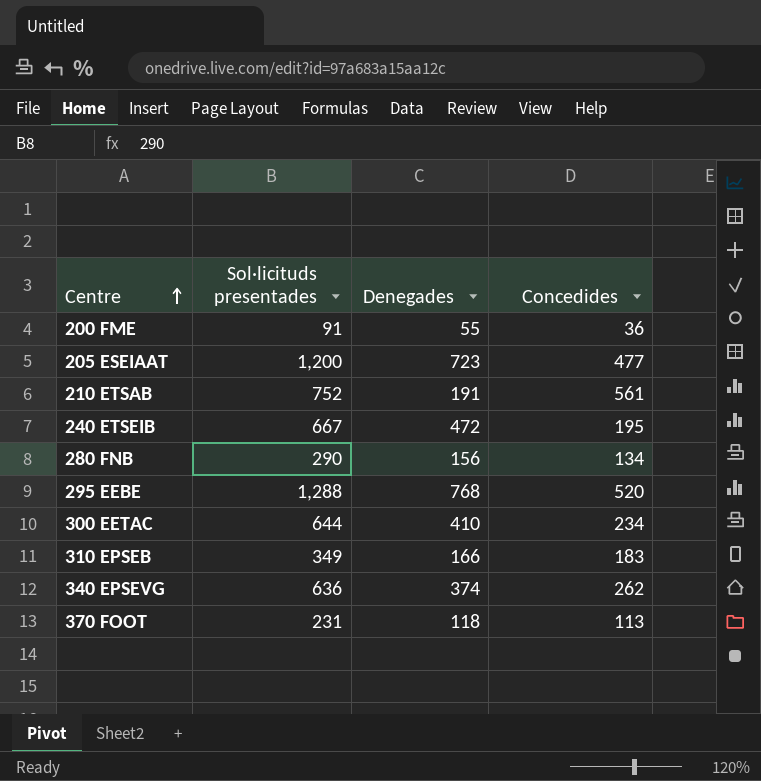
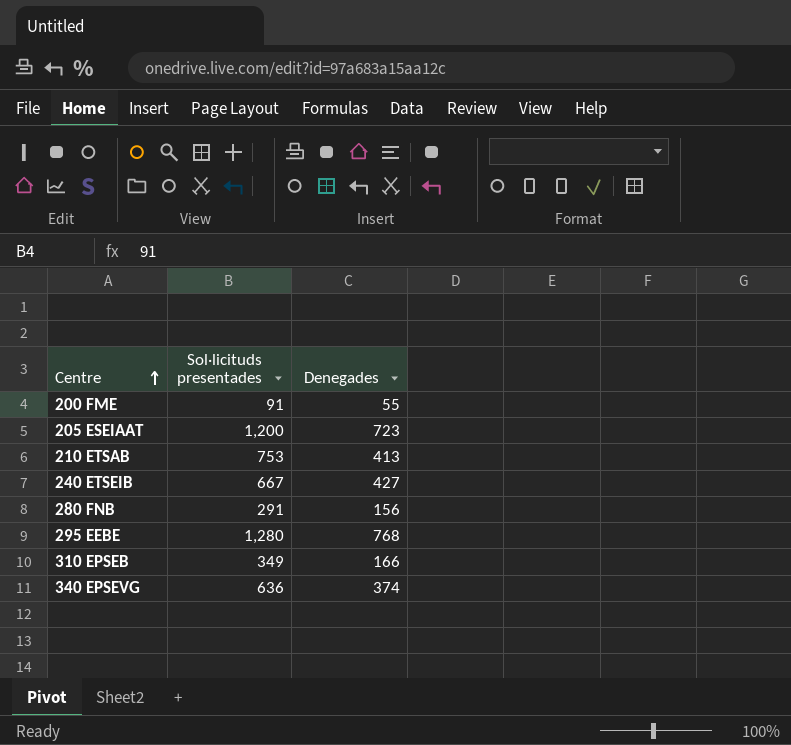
column Concedides | formula: [Sol·licituds presentades] - [Denegades] -> none
row 300 EETAC: 644 | 410 | 234 -> none
row 370 FOOT: 231 | 118 | 113 -> none
210 ETSAB | Sol·licituds presentades: 752 -> 753
210 ETSAB | Denegades: 191 -> 413
240 ETSEIB | Denegades: 472 -> 427
280 FNB | Sol·licituds presentades: 290 -> 291
295 EEBE | Sol·licituds presentades: 1,288 -> 1,280

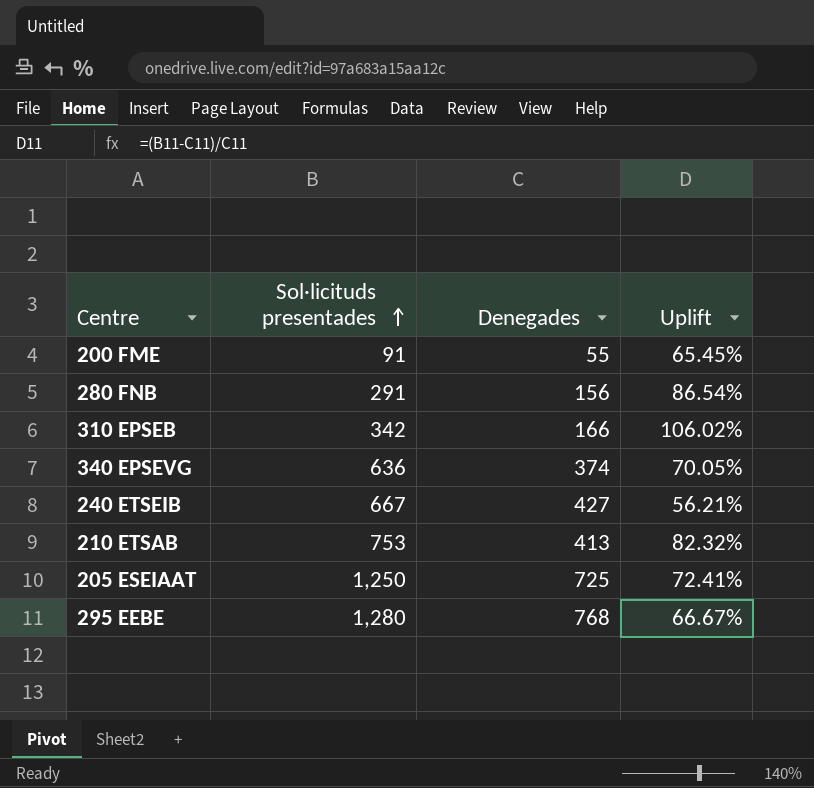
row order: Centre ascending -> Sol·licituds presentades ascending
column Uplift | formula: none -> ([Sol·licituds presentades] - [Denegades]) / [Denegades]
310 EPSEB | Sol·licituds presentades: 349 -> 342
205 ESEIAAT | Sol·licituds presentades: 1,200 -> 1,250
205 ESEIAAT | Denegades: 723 -> 725

